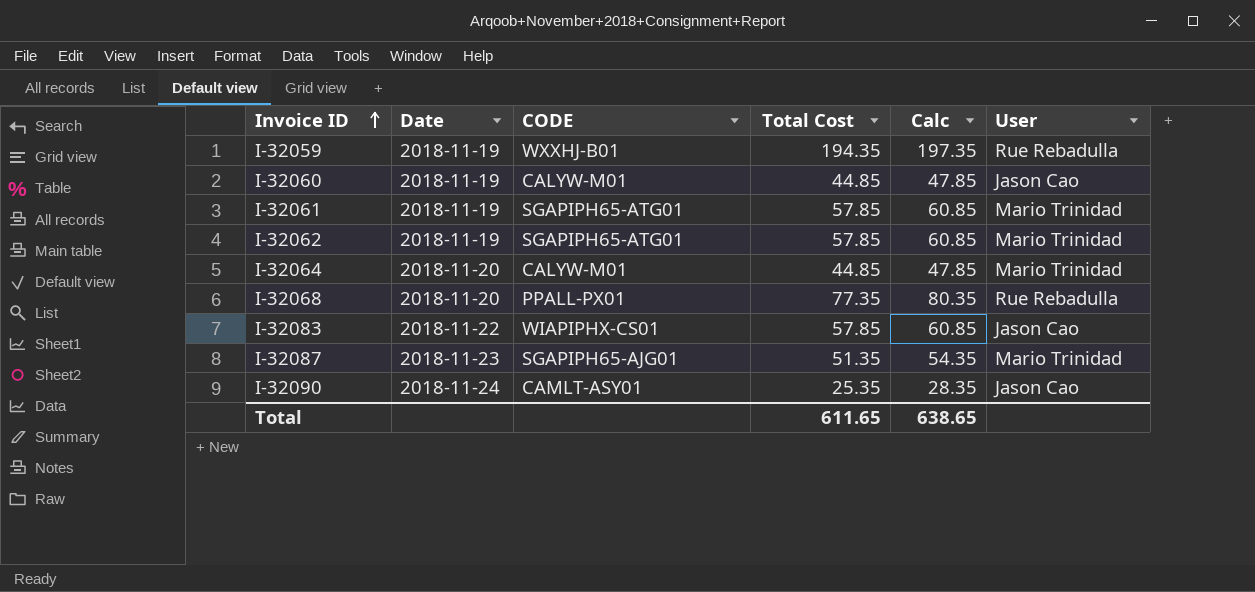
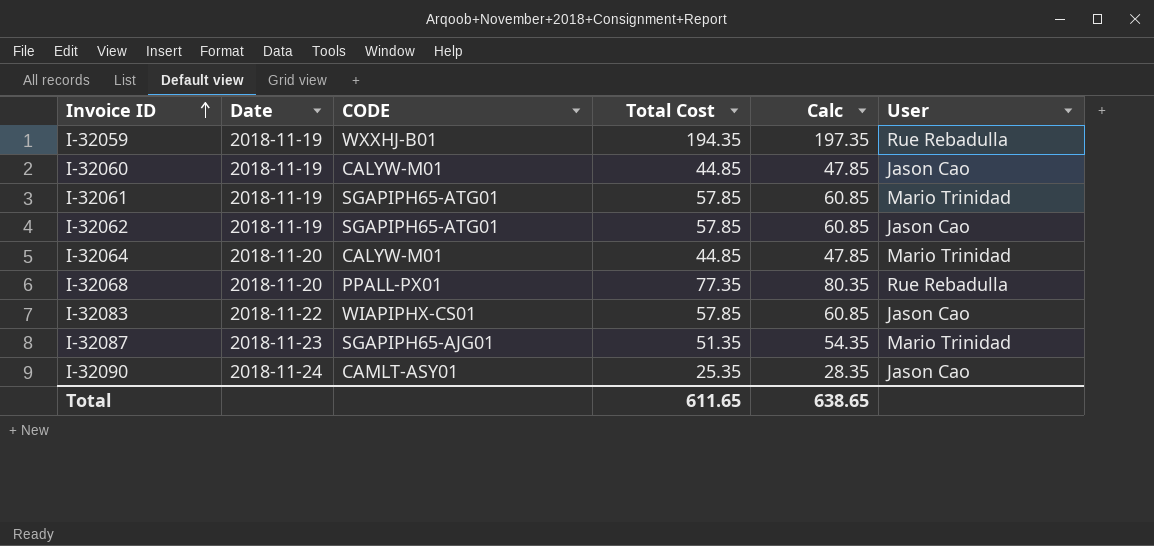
I-32062 | User: Mario Trinidad -> Jason Cao

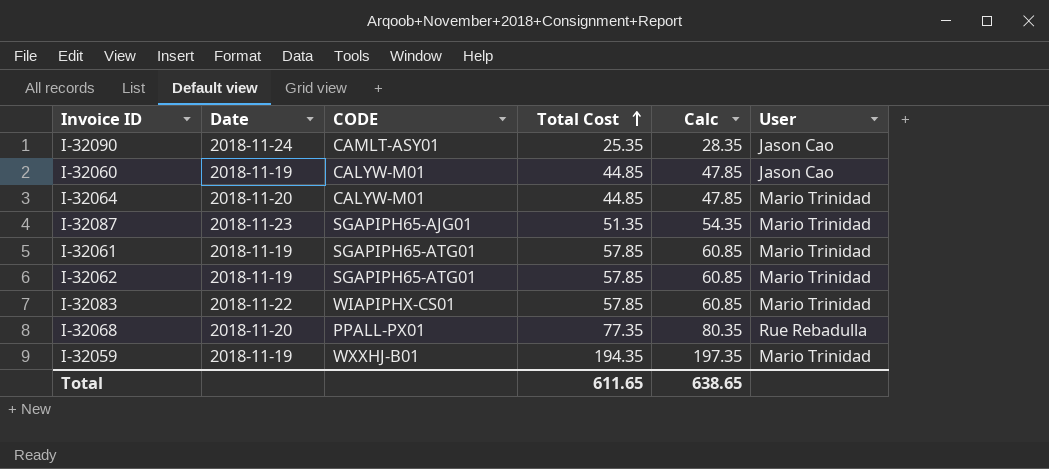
row order: Invoice ID ascending -> Total Cost ascending
I-32062 | User: Jason Cao -> Mario Trinidad
I-32083 | User: Jason Cao -> Mario Trinidad
I-32059 | User: Rue Rebadulla -> Mario Trinidad

